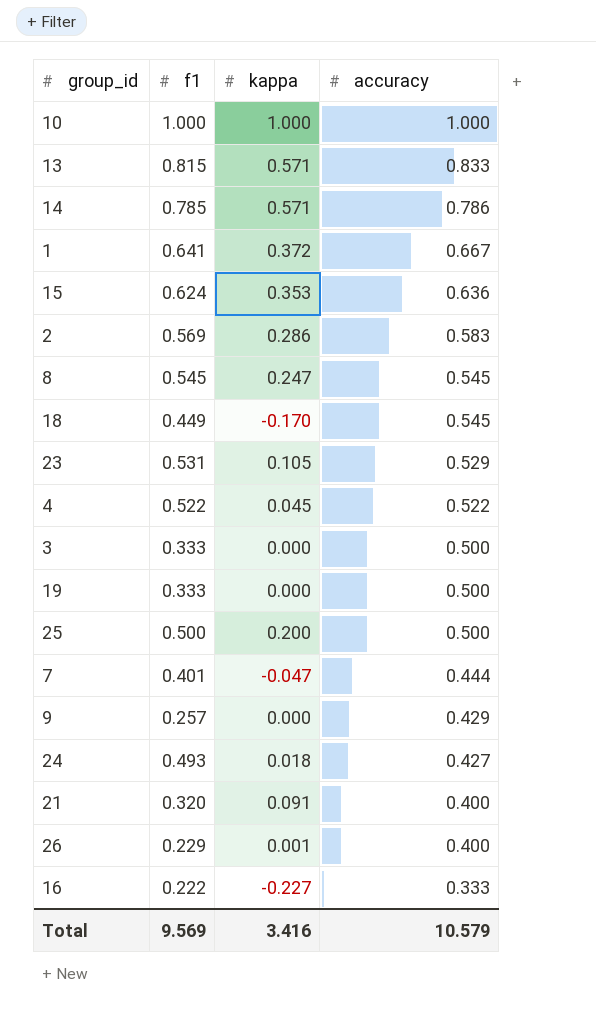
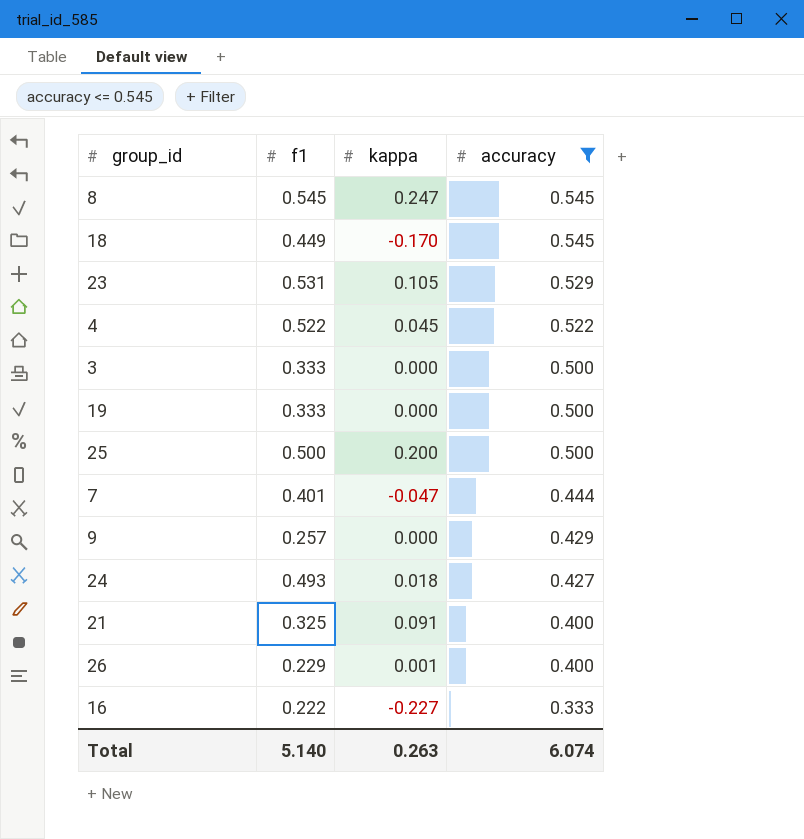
filter: none -> accuracy <= 0.545
21 | f1: 0.320 -> 0.325
Total | f1: 9.569 -> 5.140
Total | kappa: 3.416 -> 0.263
Total | accuracy: 10.579 -> 6.074

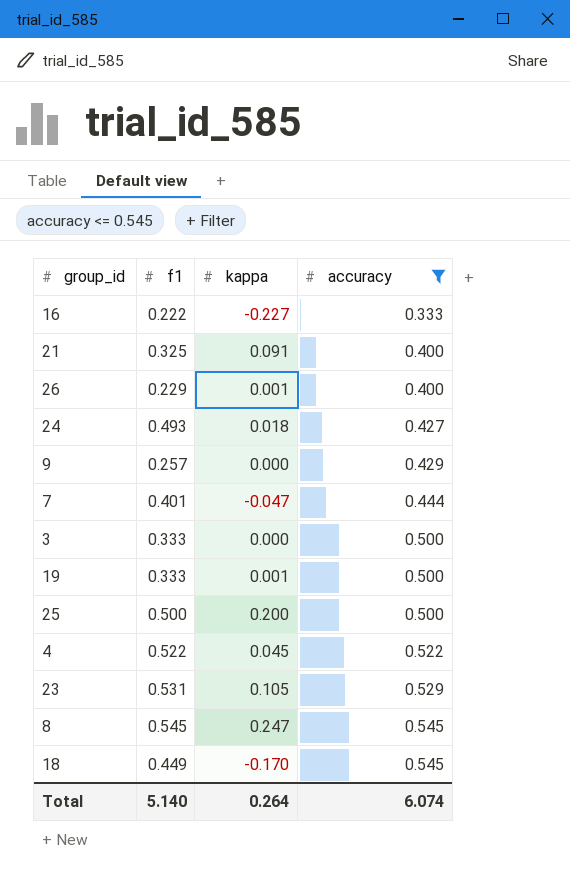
row order: accuracy descending -> accuracy ascending
19 | kappa: 0.000 -> 0.001
Total | kappa: 0.263 -> 0.264

